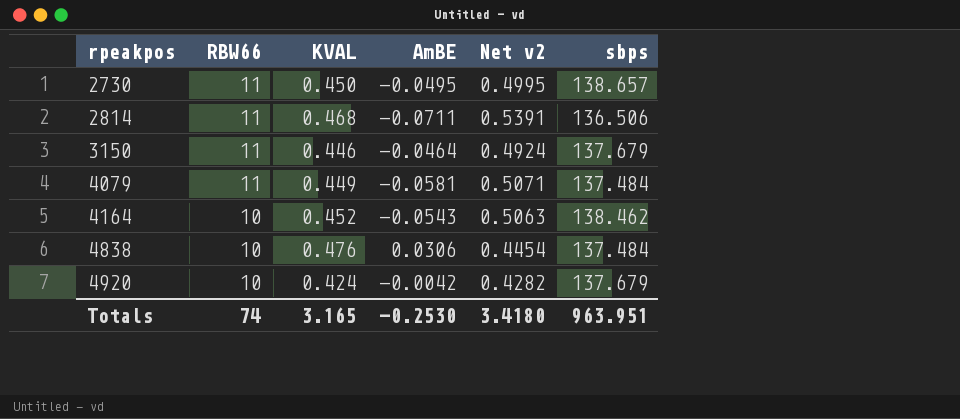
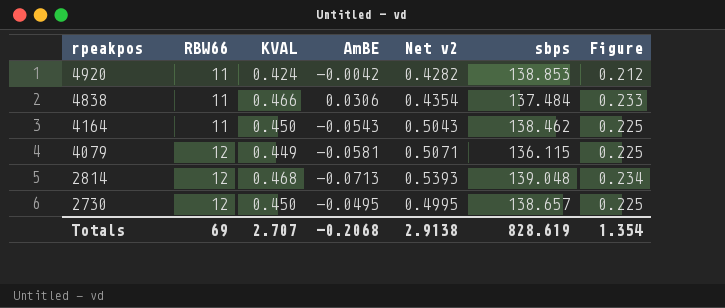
row order: rpeakpos ascending -> rpeakpos descending
column Figure | formula: none -> [KVAL] * 0.5
row 3150: 11 | 0.446 | -0.0464 | 0.4924 | 137.679 -> none
4920 | RBW66: 10 -> 11
4920 | sbps: 137.679 -> 138.853
4838 | RBW66: 10 -> 11
4838 | KVAL: 0.476 -> 0.466
4838 | Net v2: 0.4454 -> 0.4354
4164 | RBW66: 10 -> 11
4164 | KVAL: 0.452 -> 0.450
4164 | Net v2: 0.5063 -> 0.5043
4079 | RBW66: 11 -> 12
4079 | sbps: 137.484 -> 136.115
2814 | RBW66: 11 -> 12
2814 | AmBE: -0.0711 -> -0.0713
2814 | Net v2: 0.5391 -> 0.5393
2814 | sbps: 136.506 -> 139.048
2730 | RBW66: 11 -> 12
Totals | RBW66: 74 -> 69
Totals | KVAL: 3.165 -> 2.707
Totals | AmBE: -0.2530 -> -0.2068
Totals | Net v2: 3.4180 -> 2.9138
Totals | sbps: 963.951 -> 828.619

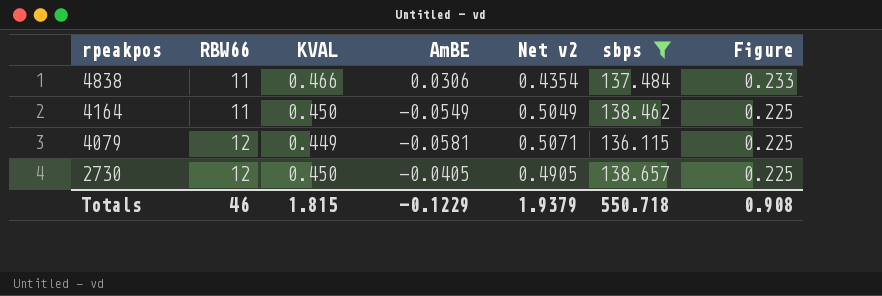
filter: none -> sbps <= 138.657
4164 | AmBE: -0.0543 -> -0.0549
4164 | Net v2: 0.5043 -> 0.5049
2730 | AmBE: -0.0495 -> -0.0405
2730 | Net v2: 0.4995 -> 0.4905
Totals | RBW66: 69 -> 46
Totals | KVAL: 2.707 -> 1.815
Totals | AmBE: -0.2068 -> -0.1229
Totals | Net v2: 2.9138 -> 1.9379
Totals | sbps: 828.619 -> 550.718
Totals | Figure: 1.354 -> 0.908

